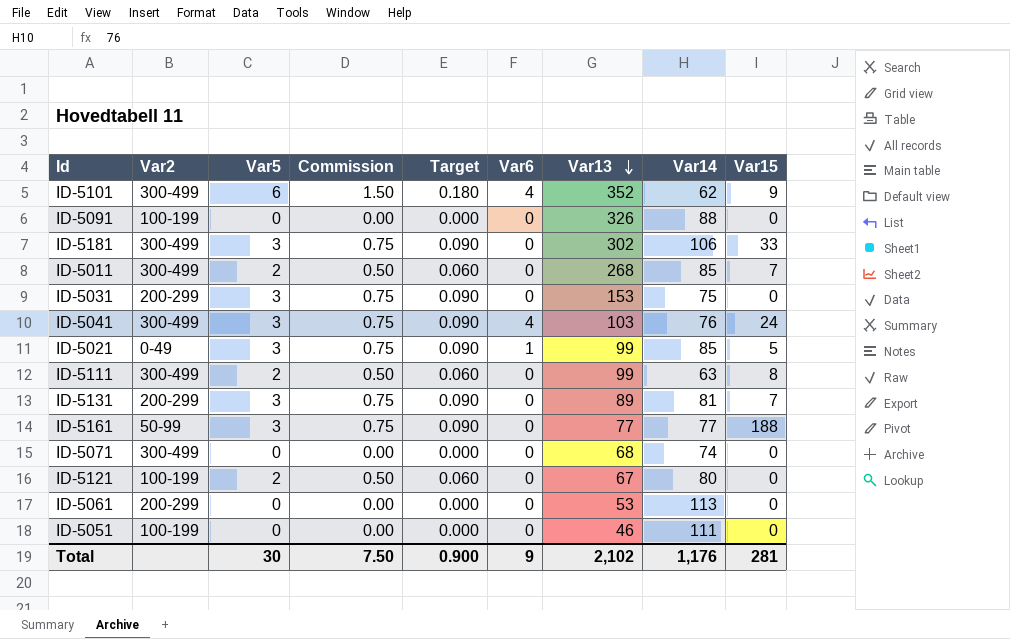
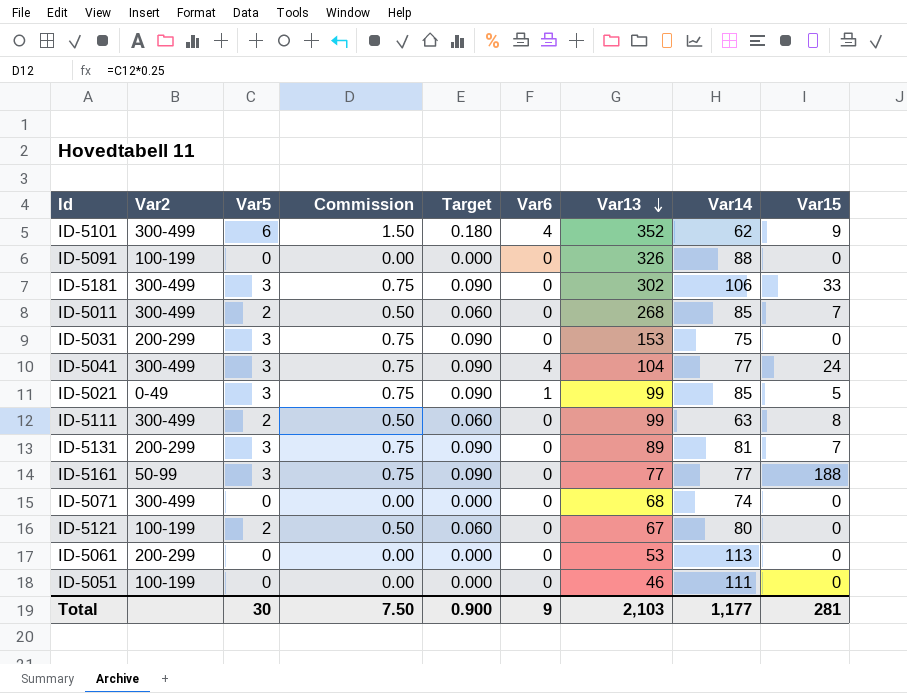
ID-5041 | Var13: 103 -> 104
ID-5041 | Var14: 76 -> 77
Total | Var13: 2,102 -> 2,103
Total | Var14: 1,176 -> 1,177

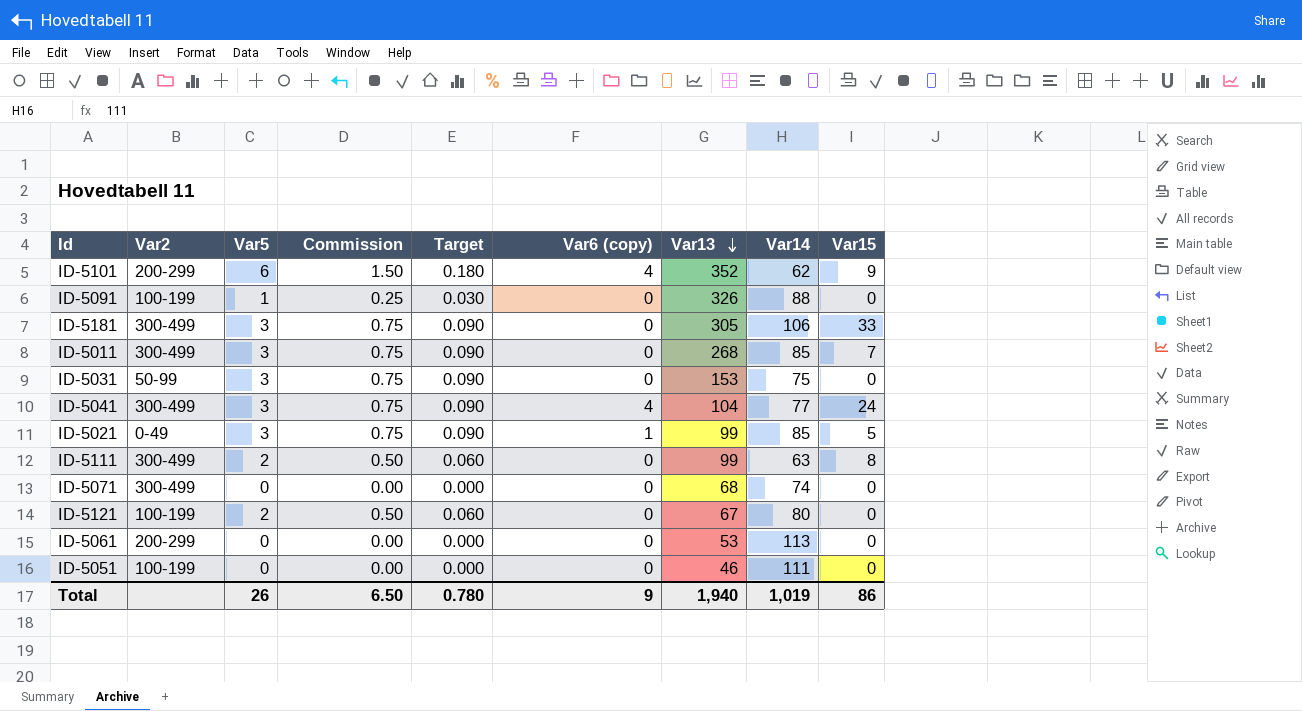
column name: Var6 -> Var6 (copy)
row ID-5131: 200-299 | 3 | 0.75 | 0.090 | 0 | 89 | 81 | 7 -> none
row ID-5161: 50-99 | 3 | 0.75 | 0.090 | 0 | 77 | 77 | 188 -> none
ID-5101 | Var2: 300-499 -> 200-299
ID-5091 | Var5: 0 -> 1
ID-5091 | Commission: 0.00 -> 0.25
ID-5091 | Target: 0.000 -> 0.030
ID-5181 | Var13: 302 -> 305
ID-5011 | Var5: 2 -> 3
ID-5011 | Commission: 0.50 -> 0.75
ID-5011 | Target: 0.060 -> 0.090
ID-5031 | Var2: 200-299 -> 50-99
Total | Var5: 30 -> 26
Total | Commission: 7.50 -> 6.50
Total | Target: 0.900 -> 0.780
Total | Var13: 2,103 -> 1,940
Total | Var14: 1,177 -> 1,019
Total | Var15: 281 -> 86

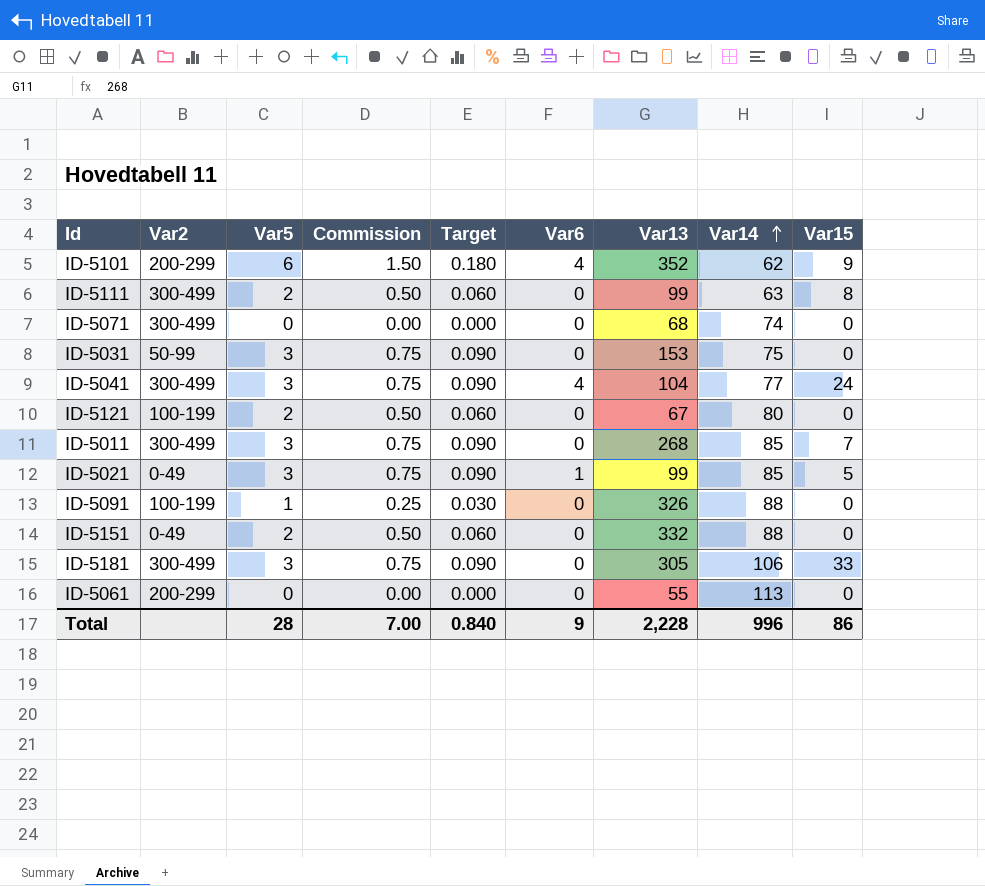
row order: Var13 descending -> Var14 ascending
column name: Var6 (copy) -> Var6
row ID-5051: 100-199 | 0 | 0.00 | 0.000 | 0 | 46 | 111 | 0 -> none
row ID-5151: none -> 0-49 | 2 | 0.50 | 0.060 | 0 | 332 | 88 | 0
ID-5061 | Var13: 53 -> 55
Total | Var5: 26 -> 28
Total | Commission: 6.50 -> 7.00
Total | Target: 0.780 -> 0.840
Total | Var13: 1,940 -> 2,228
Total | Var14: 1,019 -> 996

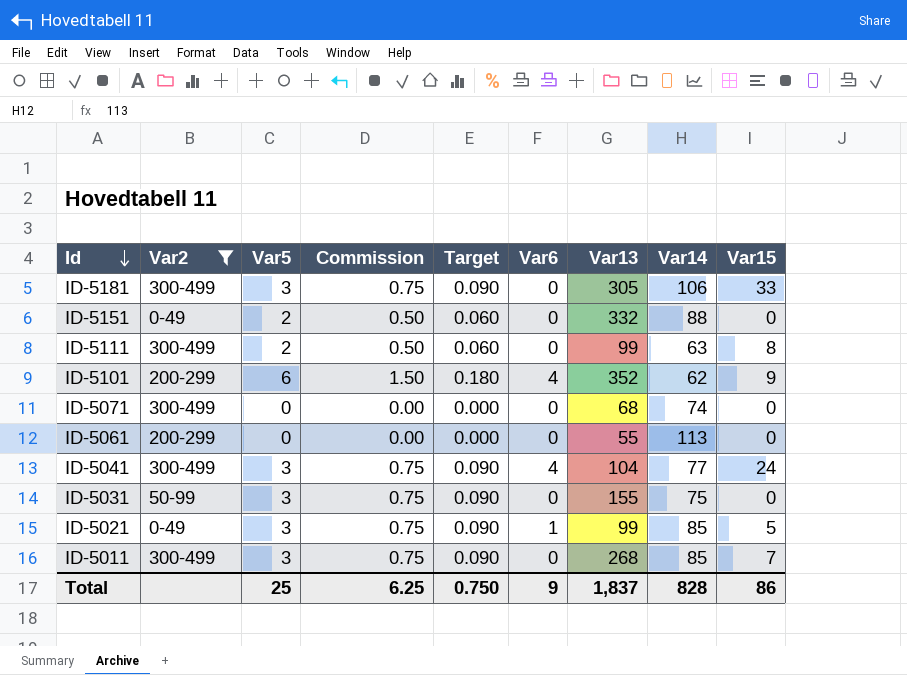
filter: none -> Var2 != 100-199
row order: Var14 ascending -> Id descending
ID-5031 | Var13: 153 -> 155
Total | Var5: 28 -> 25
Total | Commission: 7.00 -> 6.25
Total | Target: 0.840 -> 0.750
Total | Var13: 2,228 -> 1,837
Total | Var14: 996 -> 828

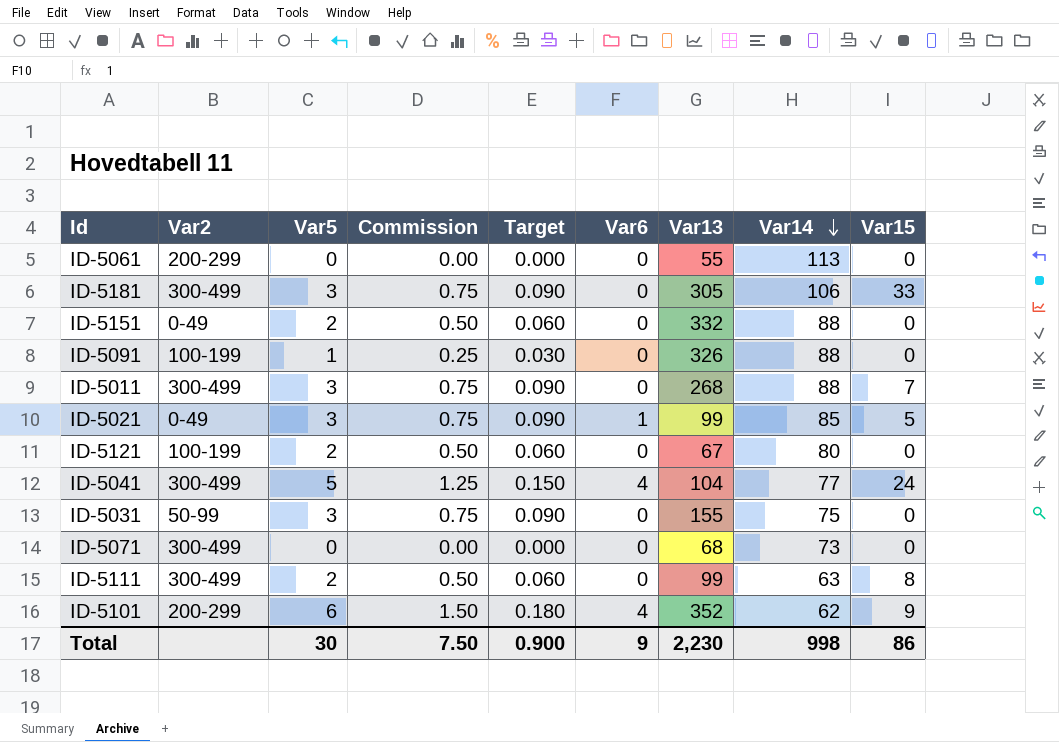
filter: Var2 != 100-199 -> none
row order: Id descending -> Var14 descending
ID-5011 | Var14: 85 -> 88
ID-5041 | Var5: 3 -> 5
ID-5041 | Commission: 0.75 -> 1.25
ID-5041 | Target: 0.090 -> 0.150
ID-5071 | Var14: 74 -> 73
Total | Var5: 25 -> 30
Total | Commission: 6.25 -> 7.50
Total | Target: 0.750 -> 0.900
Total | Var13: 1,837 -> 2,230
Total | Var14: 828 -> 998

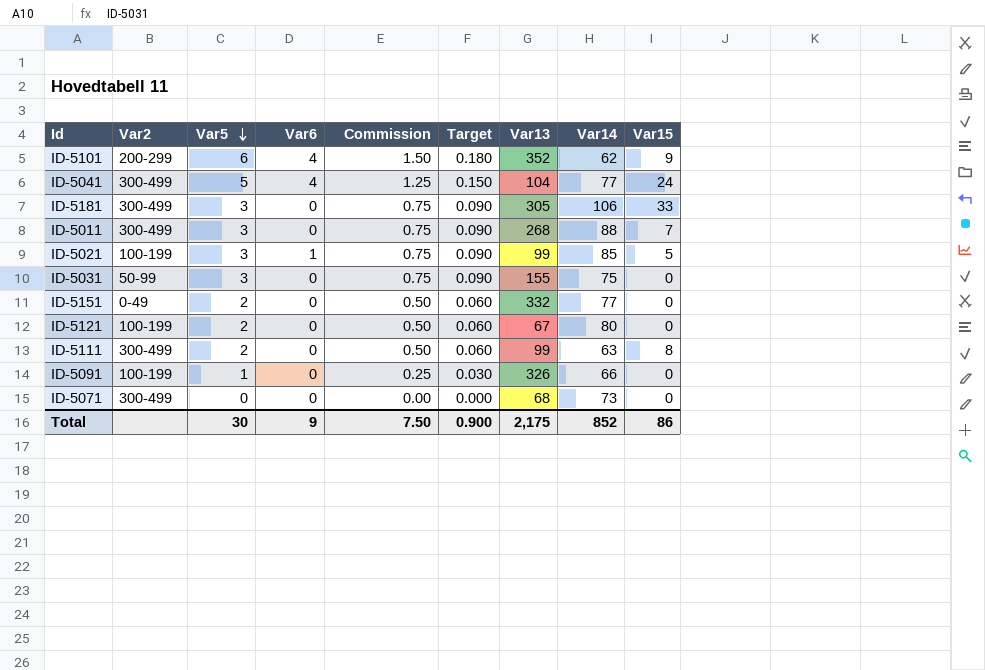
row order: Var14 descending -> Var5 descending
column Var6 | position: 6 -> 4
row ID-5061: 200-299 | 0 | 0.00 | 0.000 | 0 | 55 | 113 | 0 -> none
ID-5021 | Var2: 0-49 -> 100-199
ID-5151 | Var14: 88 -> 77
ID-5091 | Var14: 88 -> 66
Total | Var13: 2,230 -> 2,175
Total | Var14: 998 -> 852

